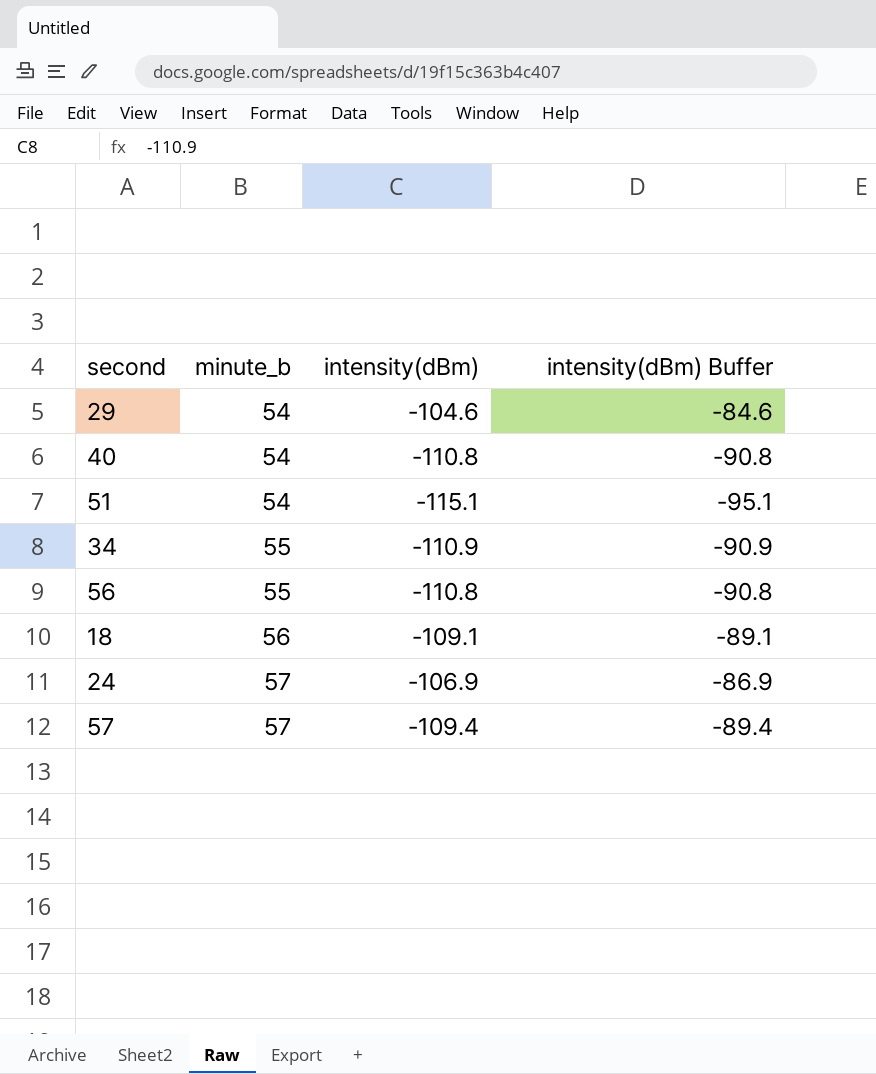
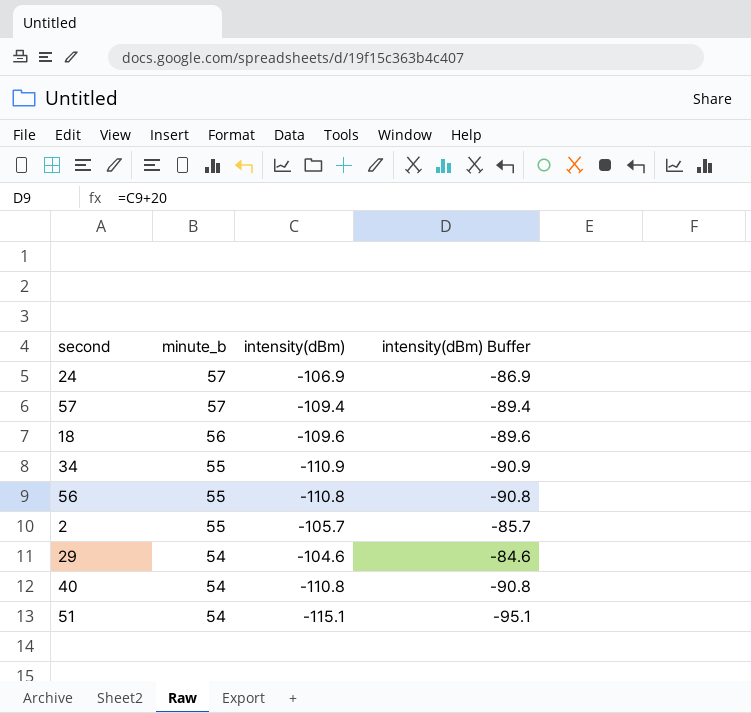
row order: minute_b ascending -> minute_b descending
18 | intensity(dBm): -109.1 -> -109.6
18 | intensity(dBm) Buffer: -89.1 -> -89.6
row 2: none -> 55 | -105.7 | -85.7

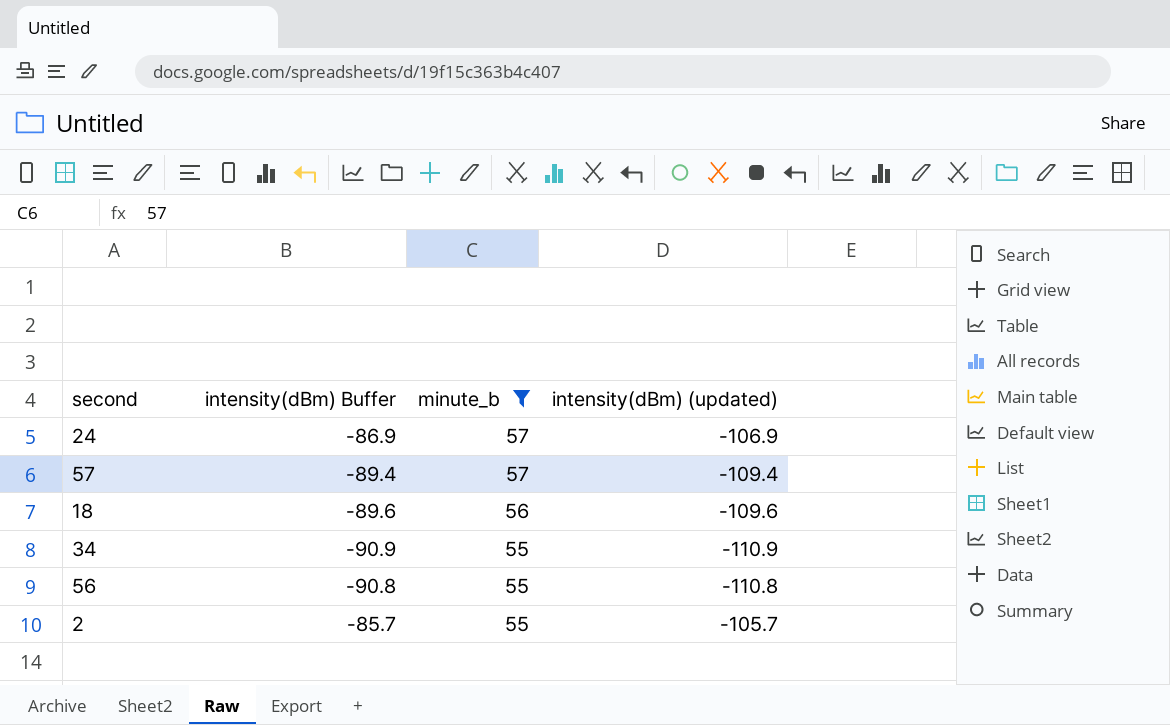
filter: none -> minute_b != 54
column intensity(dBm) Buffer | position: 4 -> 2
column name: intensity(dBm) -> intensity(dBm) (updated)

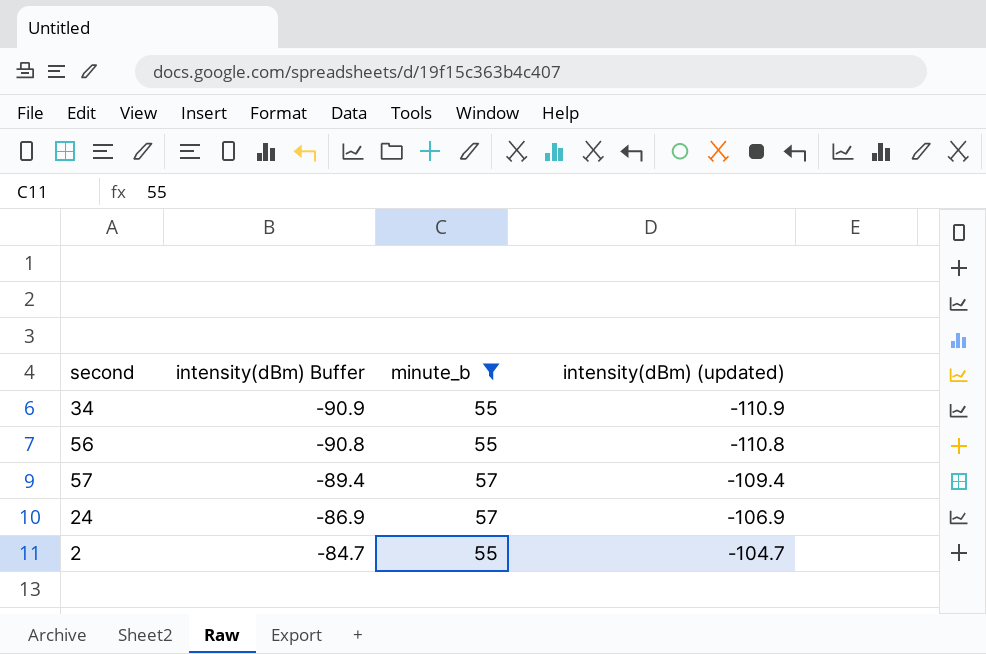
row order: minute_b descending -> intensity(dBm) Buffer ascending
row 18: -89.6 | 56 | -109.6 -> none
2 | intensity(dBm) Buffer: -85.7 -> -84.7
2 | intensity(dBm) (updated): -105.7 -> -104.7

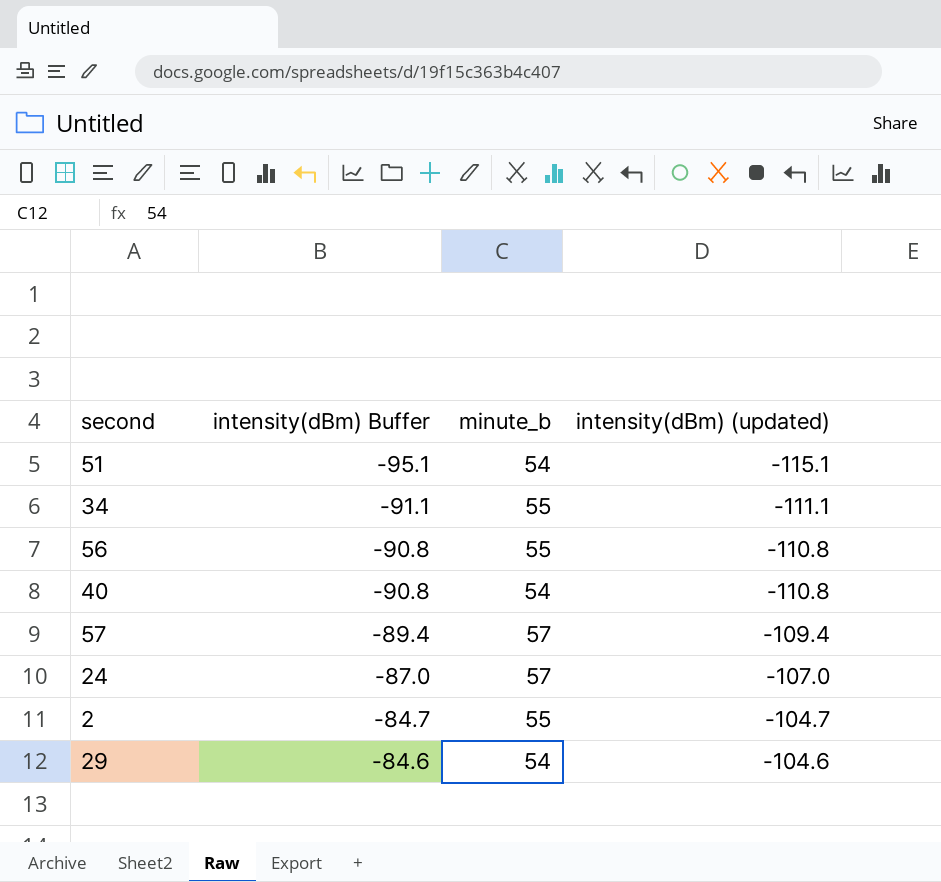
filter: minute_b != 54 -> none
34 | intensity(dBm) Buffer: -90.9 -> -91.1
34 | intensity(dBm) (updated): -110.9 -> -111.1
24 | intensity(dBm) Buffer: -86.9 -> -87.0
24 | intensity(dBm) (updated): -106.9 -> -107.0

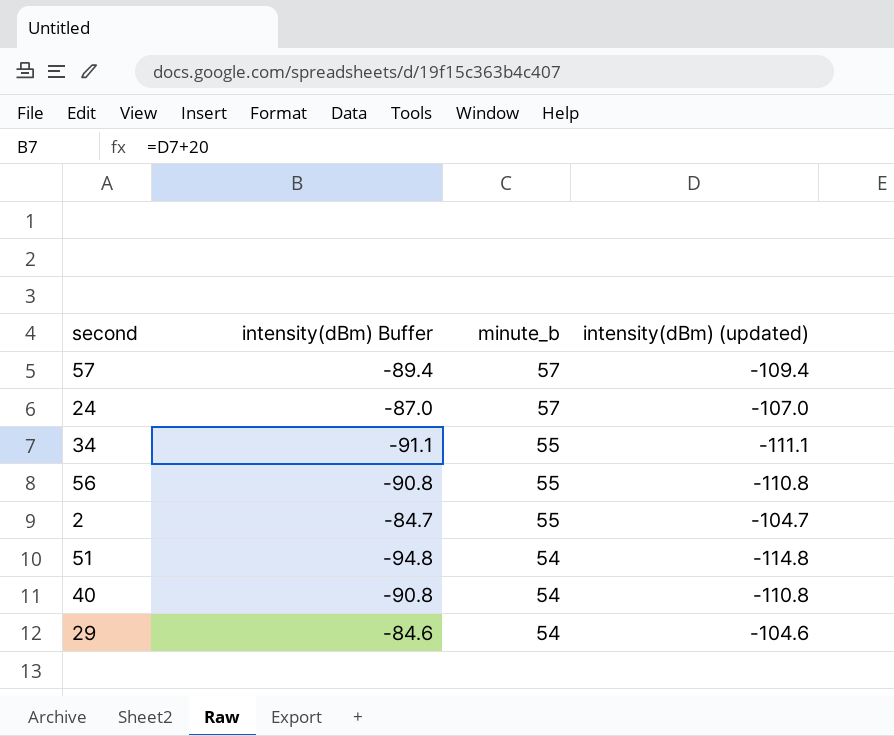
row order: intensity(dBm) Buffer ascending -> minute_b descending
51 | intensity(dBm) Buffer: -95.1 -> -94.8
51 | intensity(dBm) (updated): -115.1 -> -114.8

